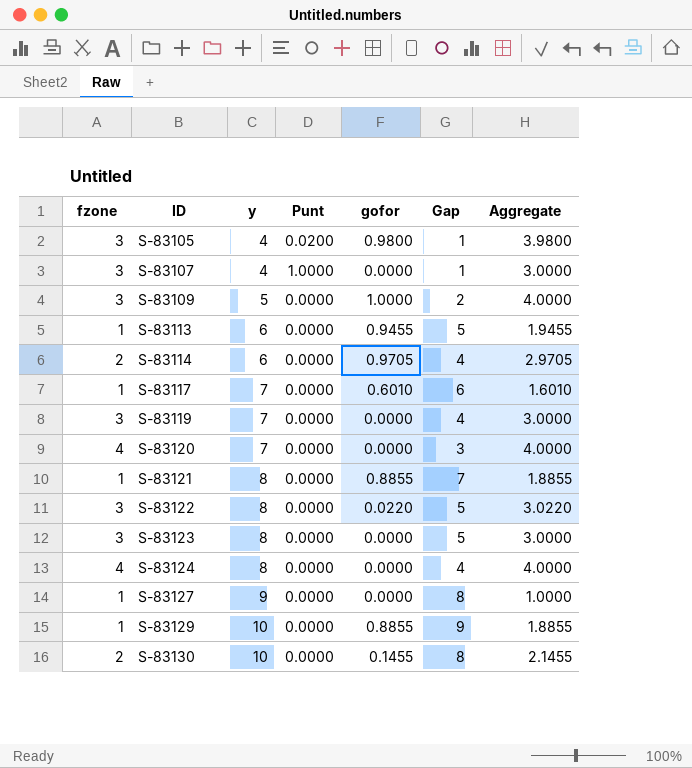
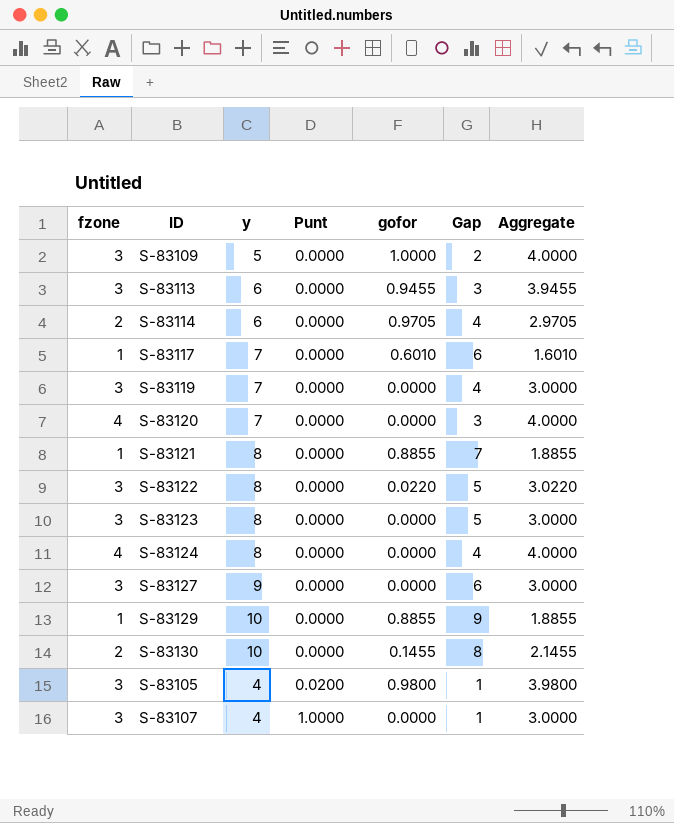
row order: ID ascending -> Punt ascending
S-83113 | fzone: 1 -> 3
S-83113 | Gap: 5 -> 3
S-83113 | Aggregate: 1.9455 -> 3.9455
S-83127 | fzone: 1 -> 3
S-83127 | Gap: 8 -> 6
S-83127 | Aggregate: 1.0000 -> 3.0000

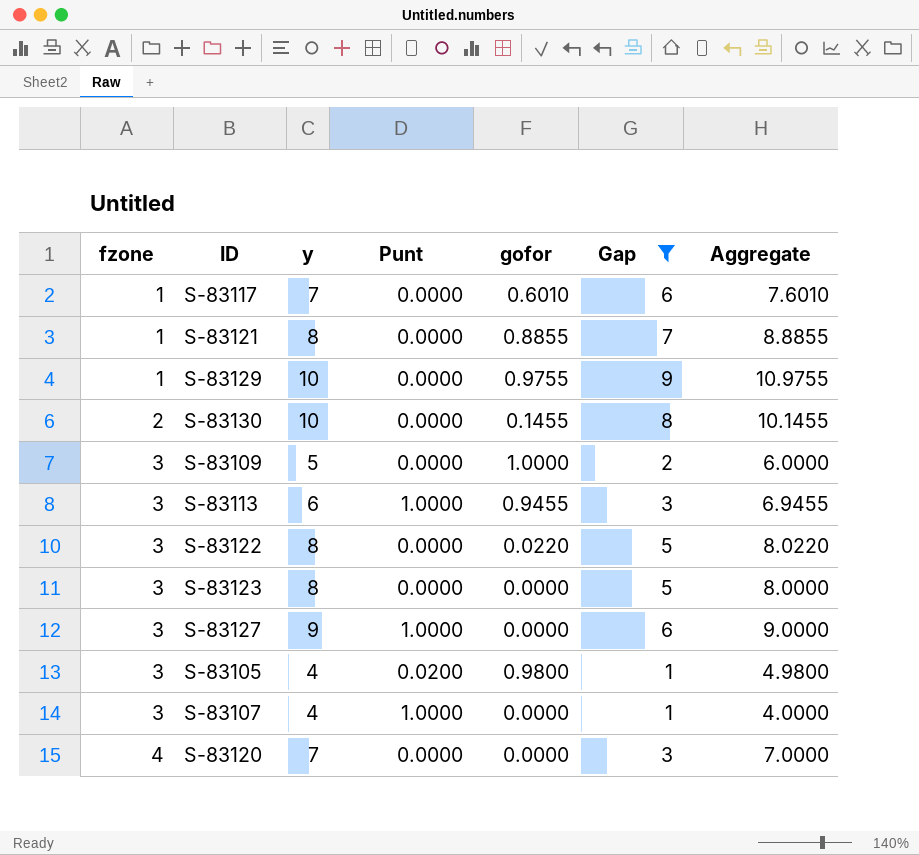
filter: none -> Gap != 4
row order: Punt ascending -> fzone ascending
column Aggregate | formula: [fzone] + [gofor] -> [y] + [gofor]
S-83129 | gofor: 0.8855 -> 0.9755
S-83113 | Punt: 0.0000 -> 1.0000
S-83127 | Punt: 0.0000 -> 1.0000

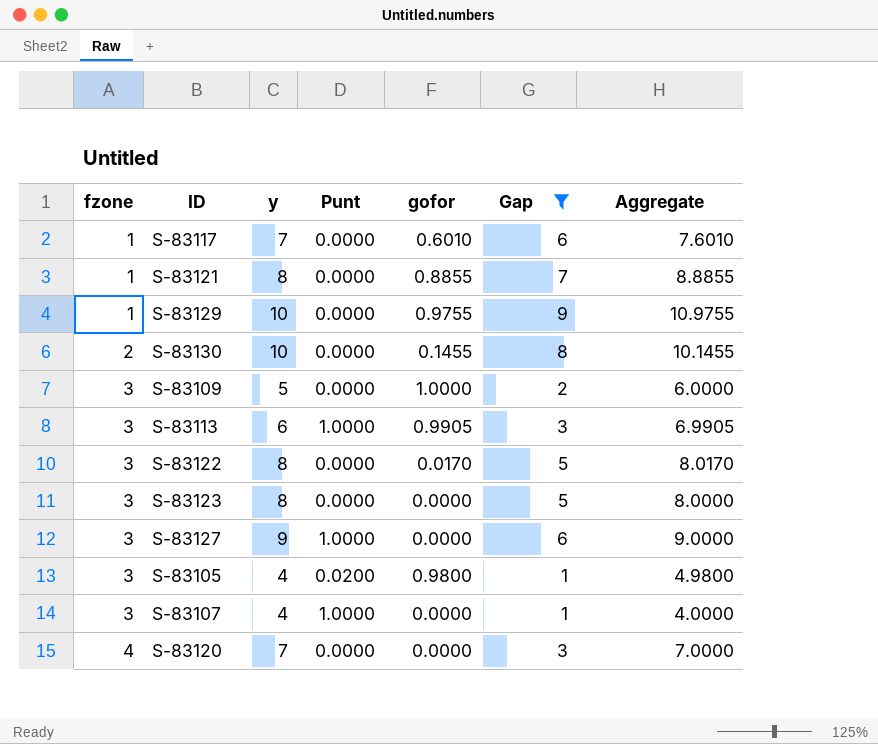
S-83113 | gofor: 0.9455 -> 0.9905
S-83113 | Aggregate: 6.9455 -> 6.9905
S-83122 | gofor: 0.0220 -> 0.0170
S-83122 | Aggregate: 8.0220 -> 8.0170

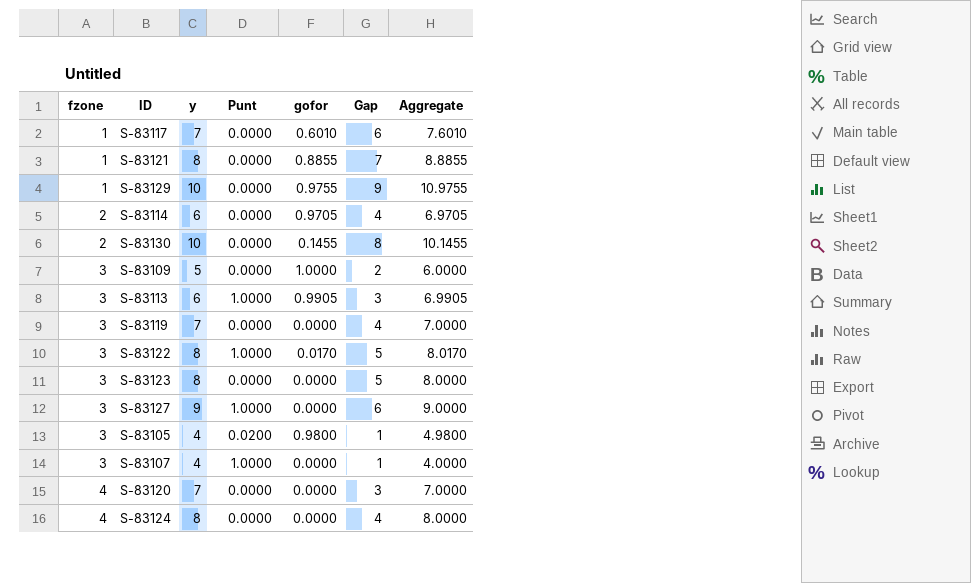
filter: Gap != 4 -> none
S-83122 | Punt: 0.0000 -> 1.0000

